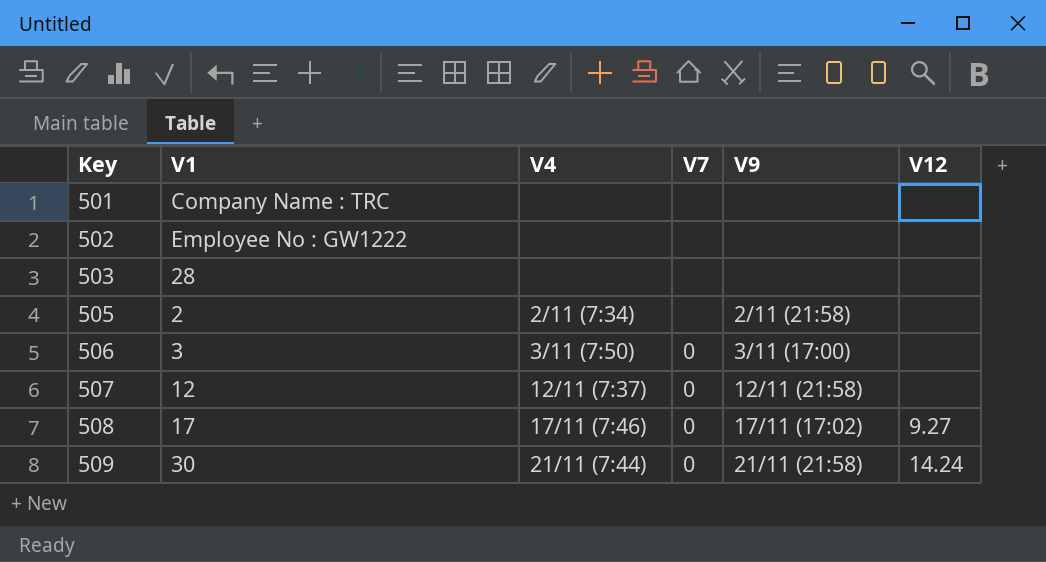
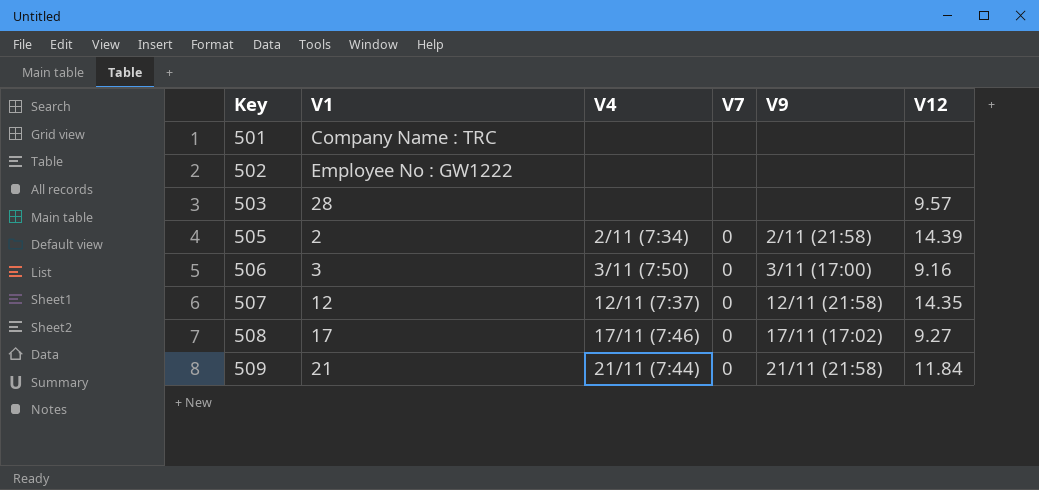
503 | V12: none -> 9.57
505 | V7: none -> 0
505 | V12: none -> 14.39
506 | V12: none -> 9.16
507 | V12: none -> 14.35
509 | V1: 30 -> 21
509 | V12: 14.24 -> 11.84

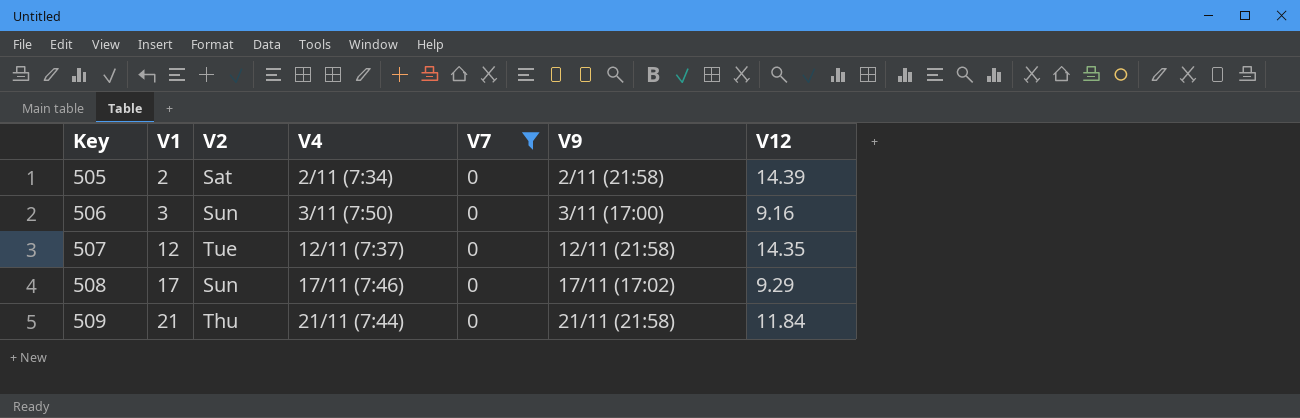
filter: none -> V7 = 0
column V2 | position: none -> 3
508 | V12: 9.27 -> 9.29

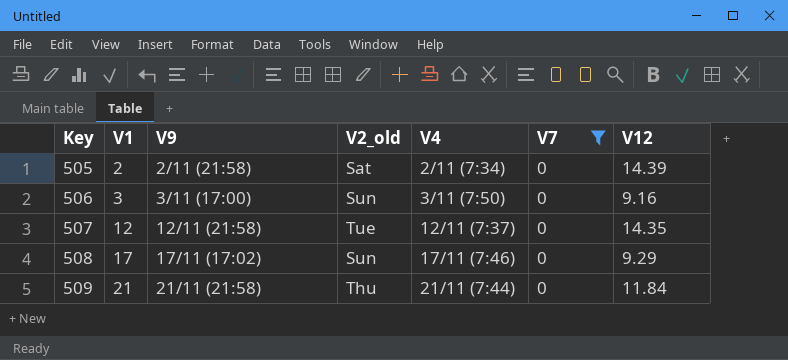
column V9 | position: 6 -> 3
column name: V2 -> V2_old

